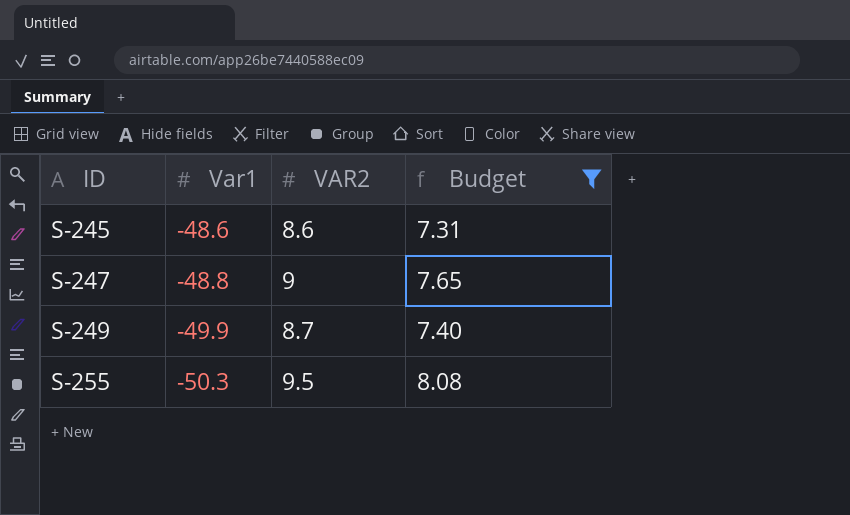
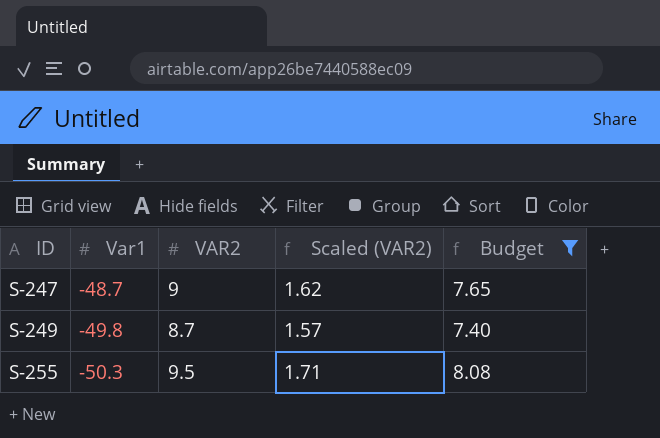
column Scaled (VAR2) | formula: none -> [VAR2] * 0.18
row S-245: -48.6 | 8.6 | 7.31 -> none
S-247 | Var1: -48.8 -> -48.7
S-249 | Var1: -49.9 -> -49.8

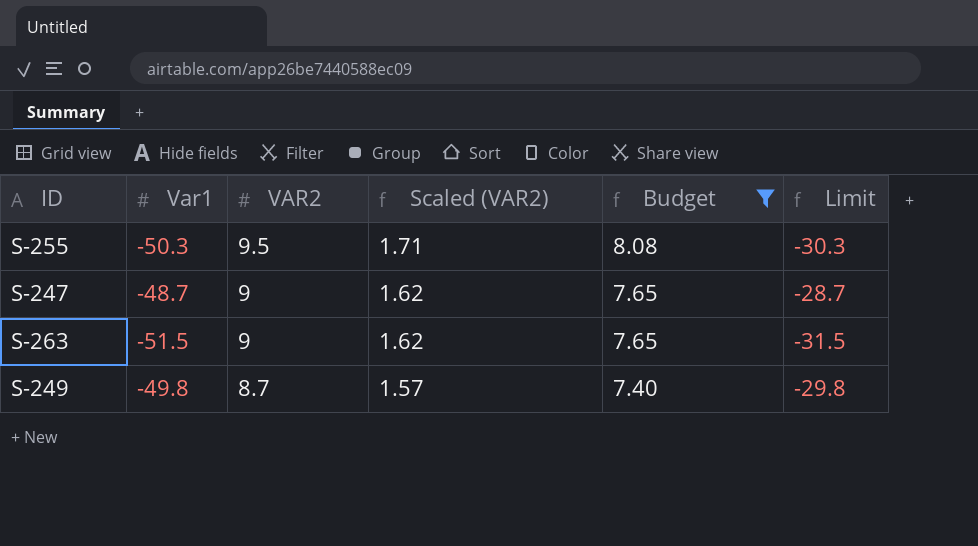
row order: ID ascending -> VAR2 descending
column Limit | formula: none -> [Var1] + 20
row S-263: none -> -51.5 | 9 | 1.62 | 7.65 | -31.5

